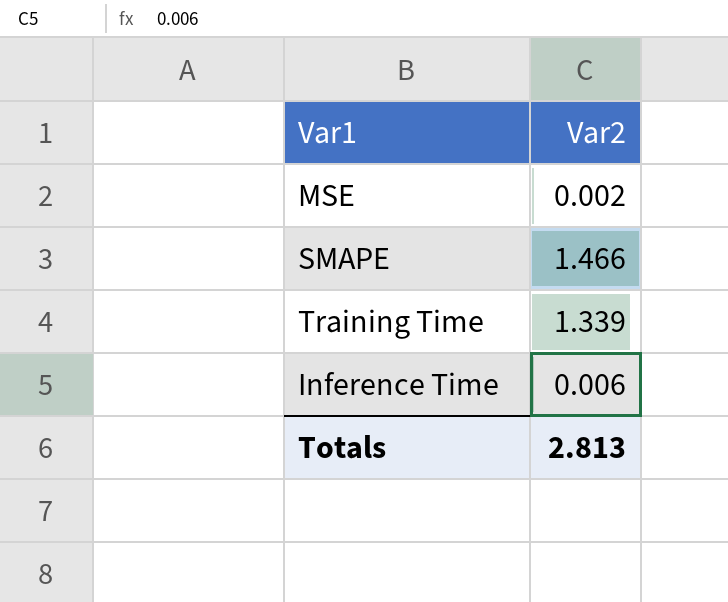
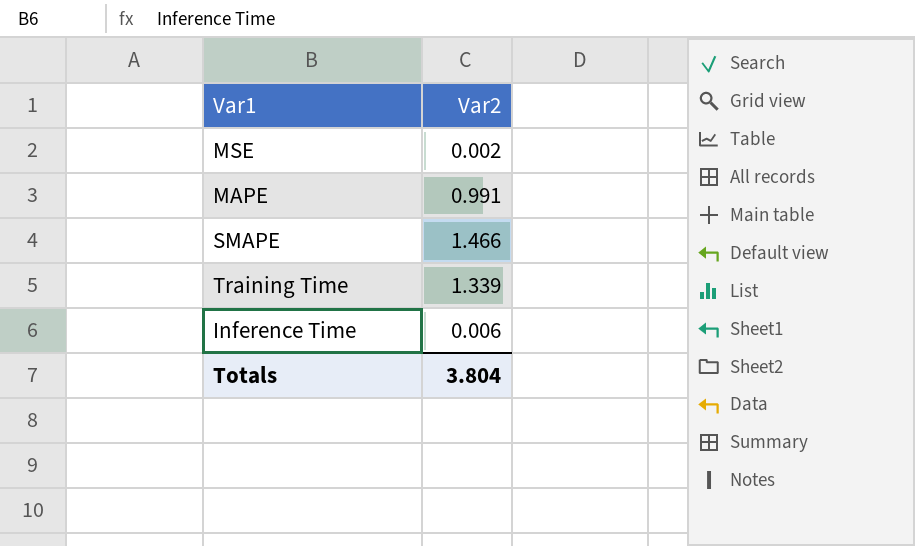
row MAPE: none -> 0.991
Totals | Var2: 2.813 -> 3.804

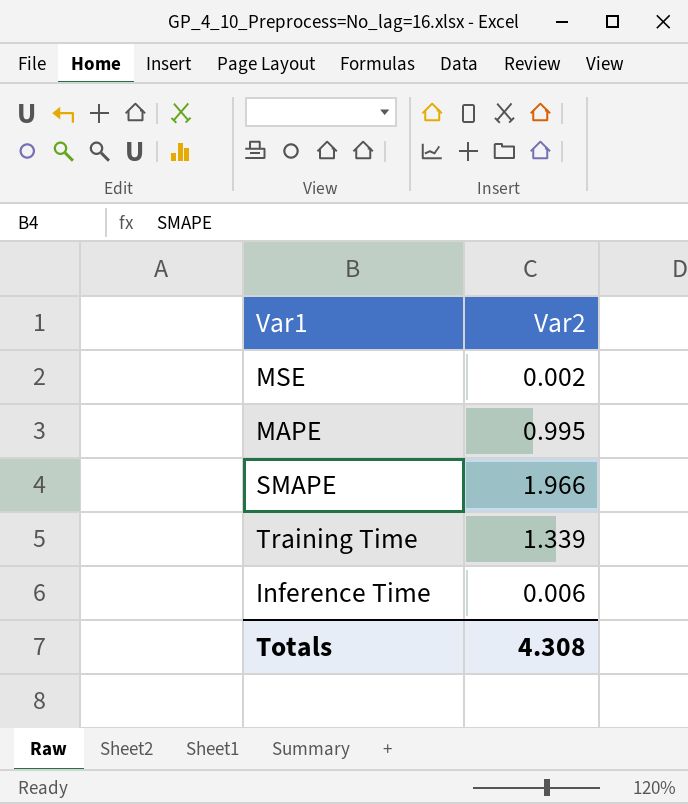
MAPE | Var2: 0.991 -> 0.995
SMAPE | Var2: 1.466 -> 1.966
Totals | Var2: 3.804 -> 4.308

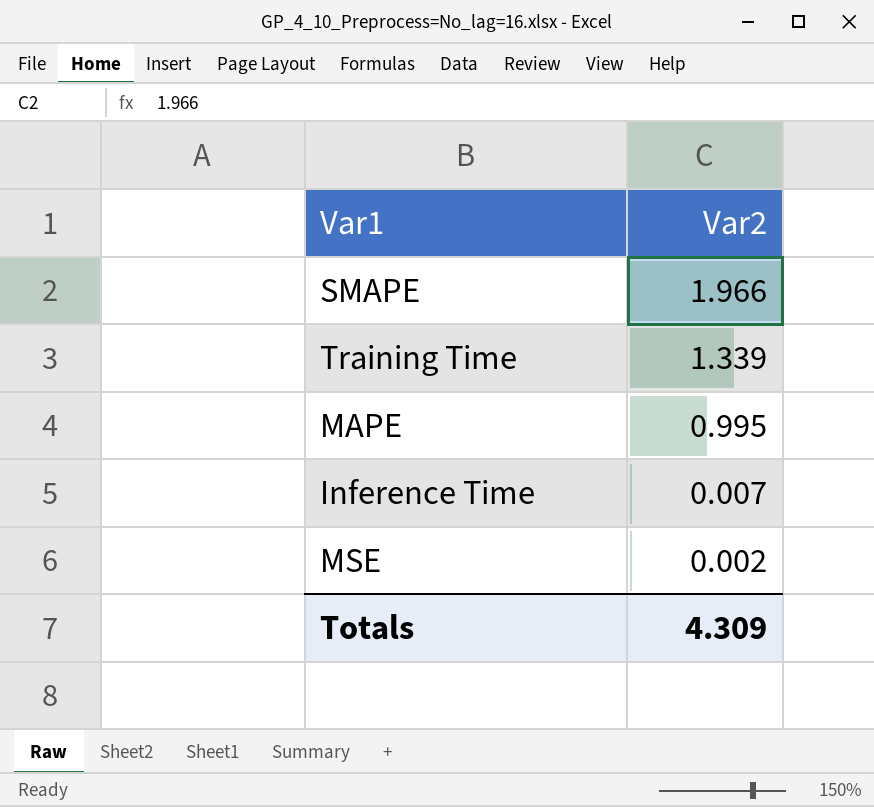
row order: none -> Var2 descending
Inference Time | Var2: 0.006 -> 0.007
Totals | Var2: 4.308 -> 4.309

